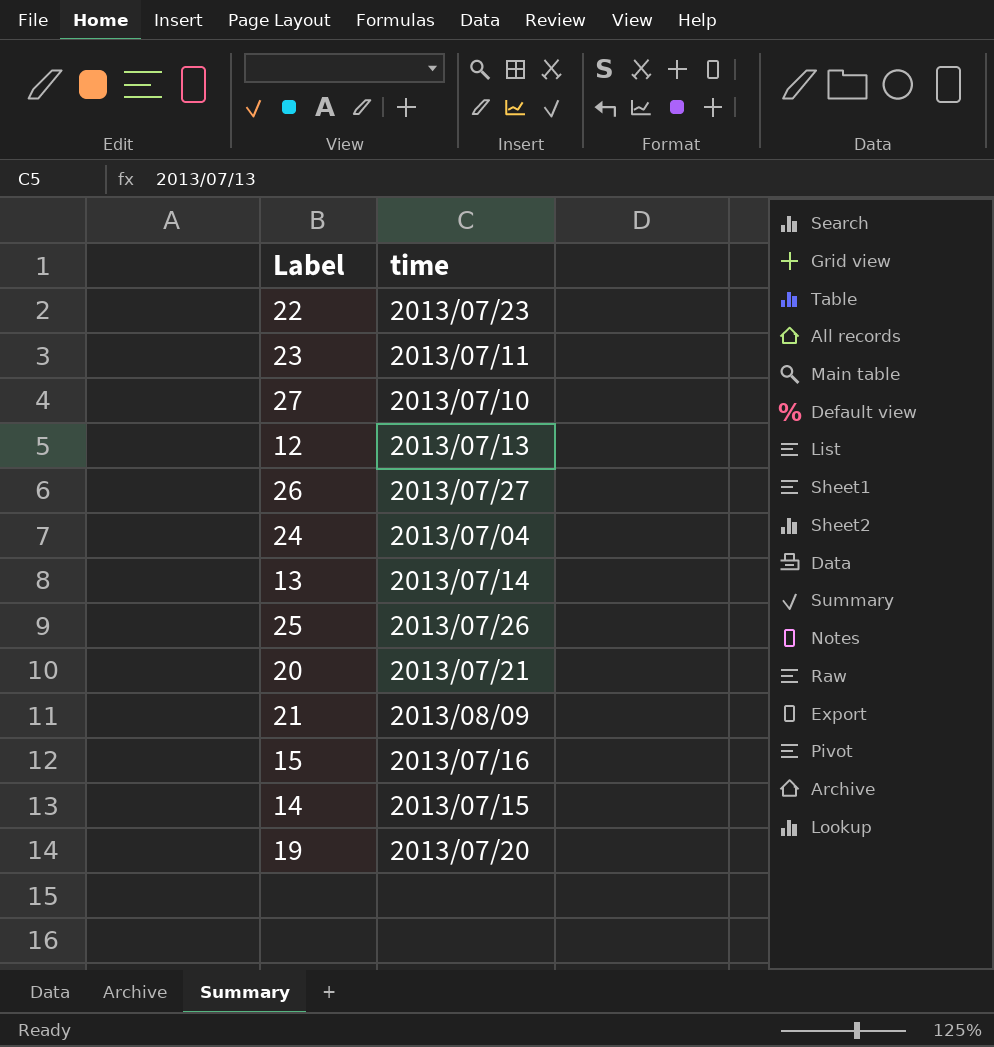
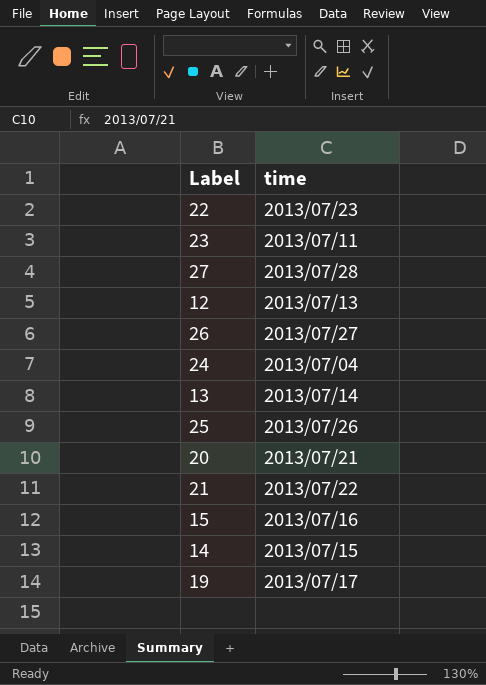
27 | time: 2013/07/10 -> 2013/07/28
21 | time: 2013/08/09 -> 2013/07/22
19 | time: 2013/07/20 -> 2013/07/17

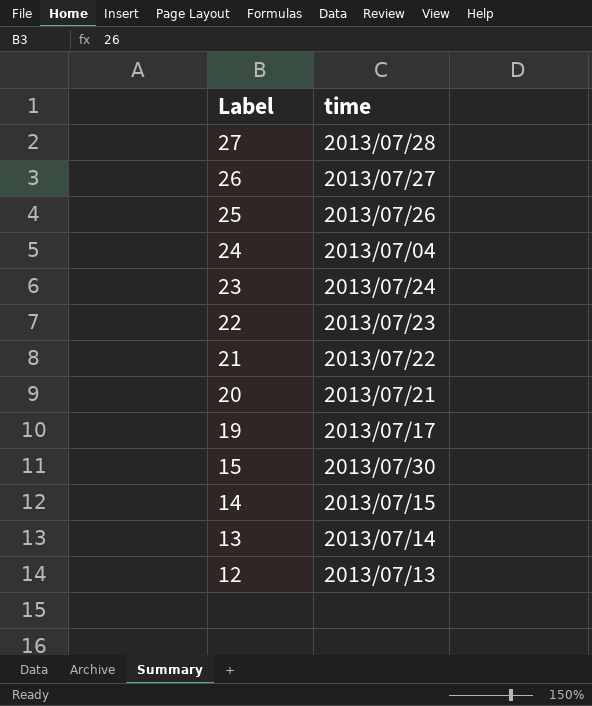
row order: none -> Label descending
23 | time: 2013/07/11 -> 2013/07/24
15 | time: 2013/07/16 -> 2013/07/30

